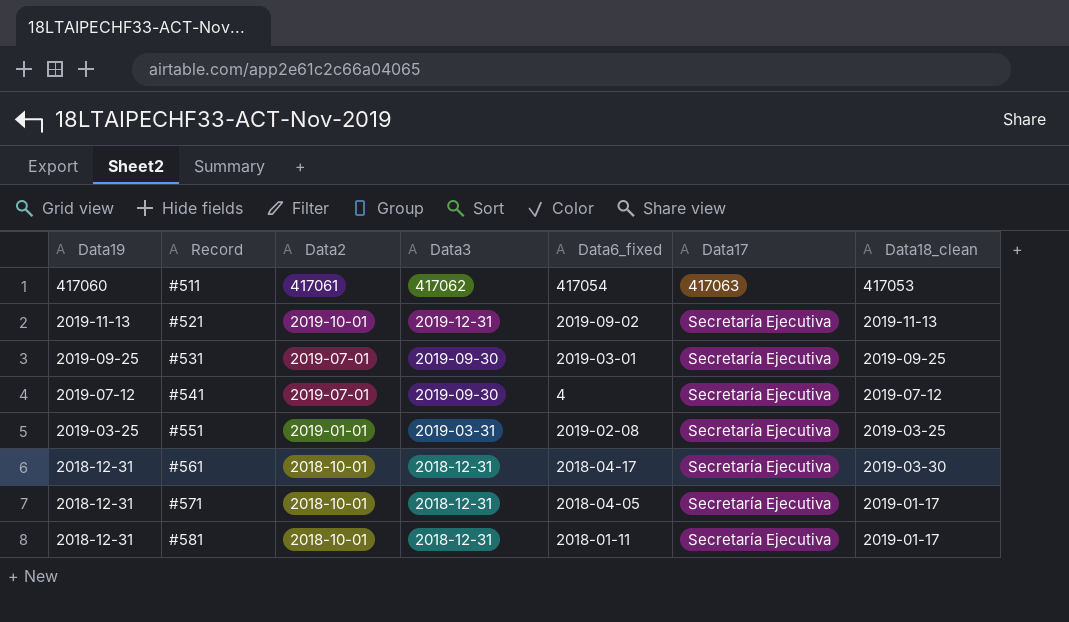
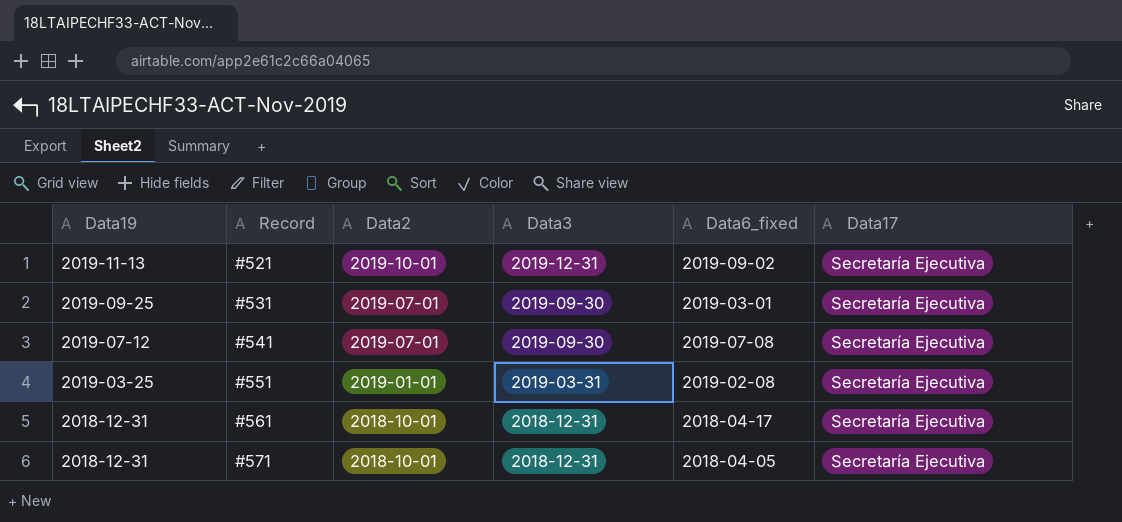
column Data18_clean | position: 7 -> none
row #511: 417060 | 417061 | 417062 | 417054 | 417063 | 417053 -> none
row #581: 2018-12-31 | 2018-10-01 | 2018-12-31 | 2018-01-11 | Secretaría Ejecutiva | 2019-01-17 -> none
#541 | Data6_fixed: 4 -> 2019-07-08

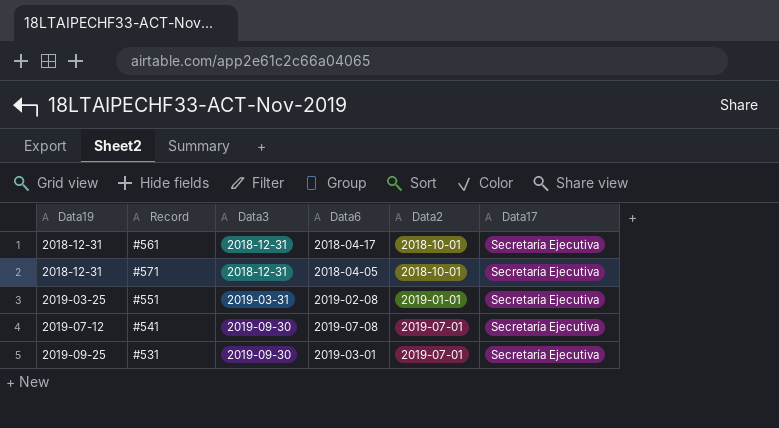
row order: Data19 descending -> Data19 ascending
column name: Data6_fixed -> Data6
column Data2 | position: 3 -> 5
row #521: 2019-11-13 | 2019-10-01 | 2019-12-31 | 2019-09-02 | Secretaría Ejecutiva -> none

